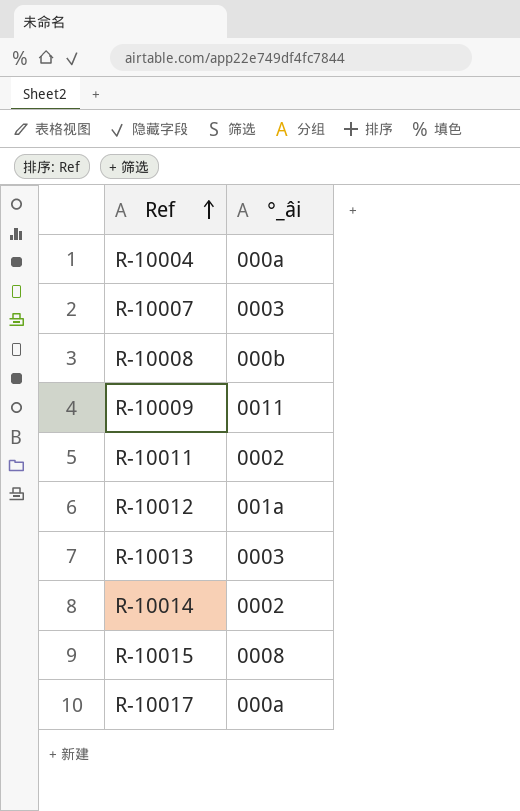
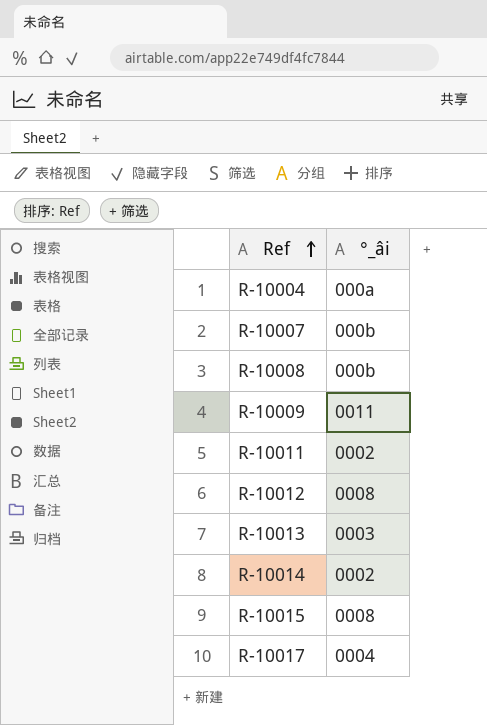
R-10007 | °_âi: 0003 -> 000b
R-10012 | °_âi: 001a -> 0008
R-10017 | °_âi: 000a -> 0004

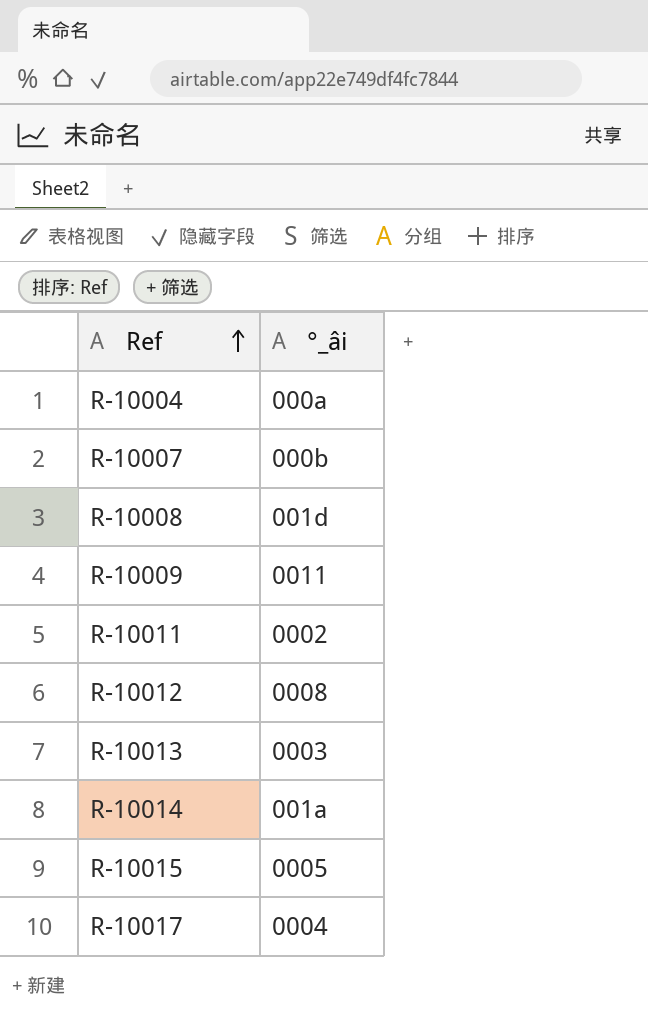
R-10008 | °_âi: 000b -> 001d
R-10014 | °_âi: 0002 -> 001a
R-10015 | °_âi: 0008 -> 0005

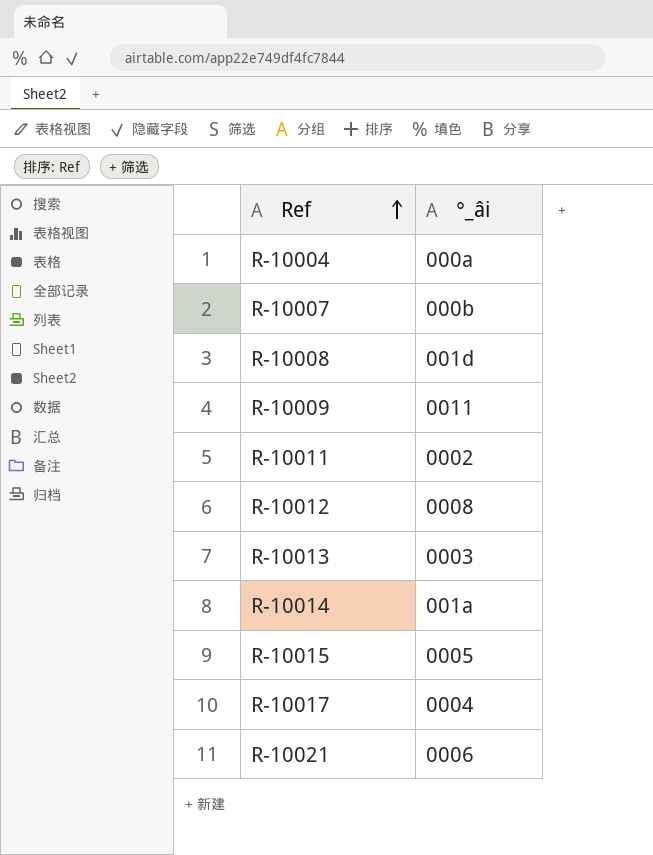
row R-10021: none -> 0006

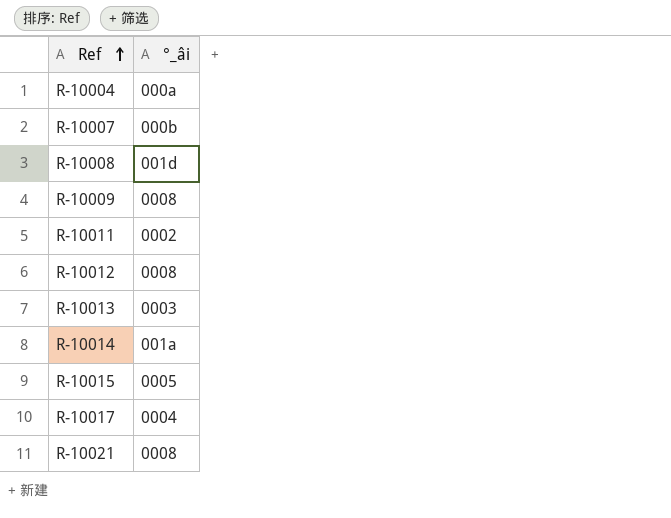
R-10009 | °_âi: 0011 -> 0008
R-10021 | °_âi: 0006 -> 0008

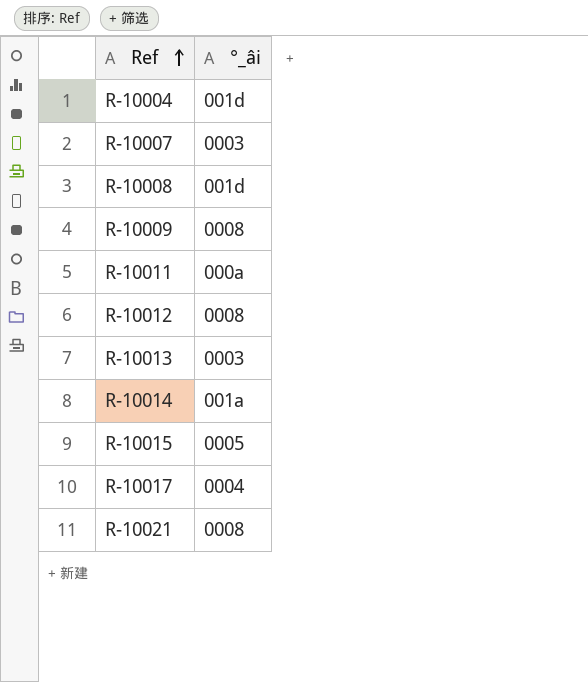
R-10004 | °_âi: 000a -> 001d
R-10007 | °_âi: 000b -> 0003
R-10011 | °_âi: 0002 -> 000a

